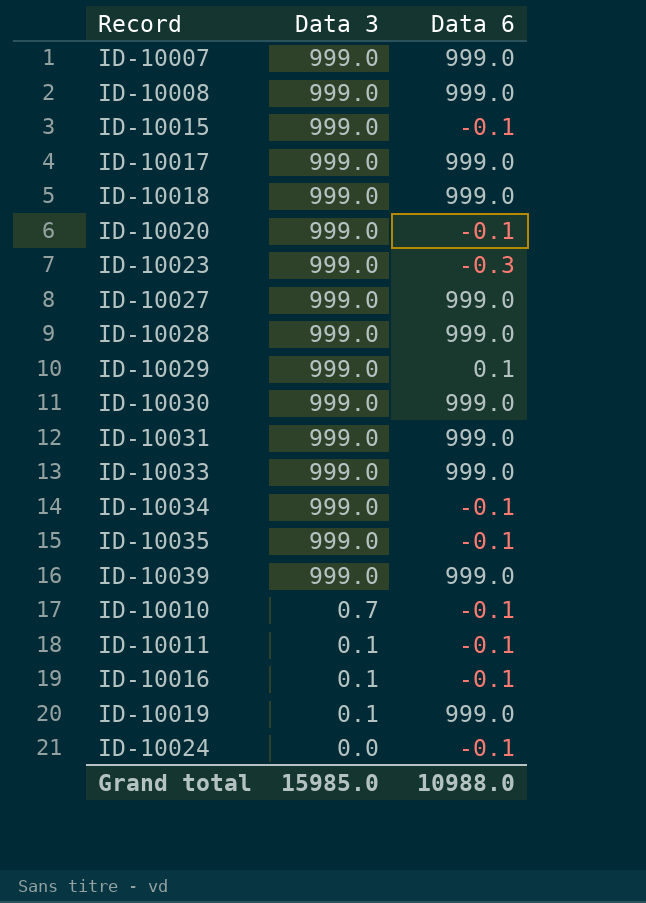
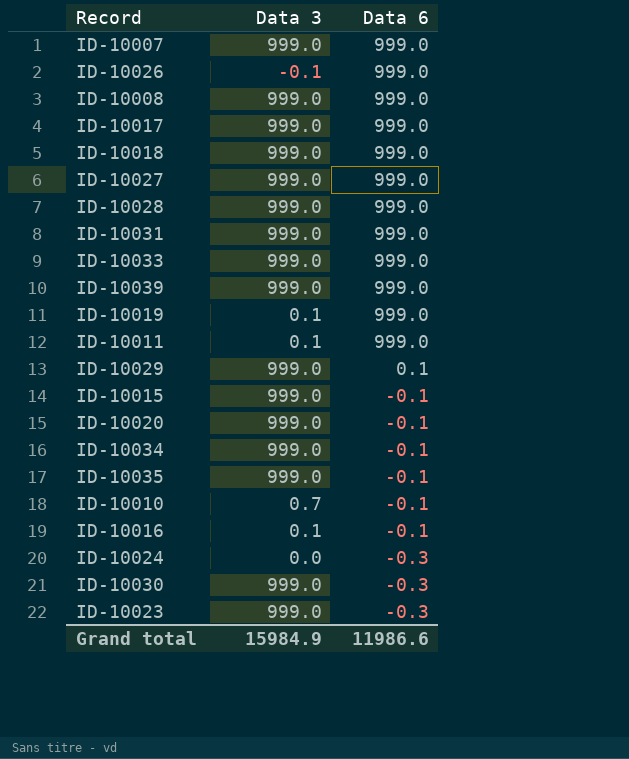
row order: Data 3 descending -> Data 6 descending
row ID-10026: none -> -0.1 | 999.0
ID-10011 | Data 6: -0.1 -> 999.0
ID-10024 | Data 6: -0.1 -> -0.3
ID-10030 | Data 6: 999.0 -> -0.3
Grand total | Data 3: 15985.0 -> 15984.9
Grand total | Data 6: 10988.0 -> 11986.6

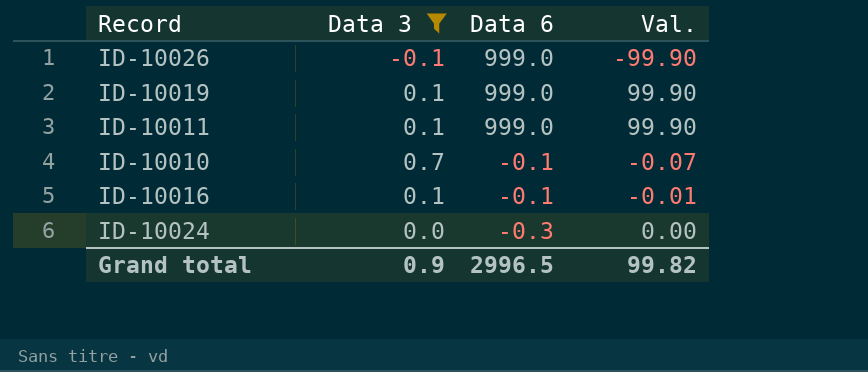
filter: none -> Data 3 != 999.0
column Val. | formula: none -> [Data 3] * [Data 6]
Grand total | Data 3: 15984.9 -> 0.9
Grand total | Data 6: 11986.6 -> 2996.5

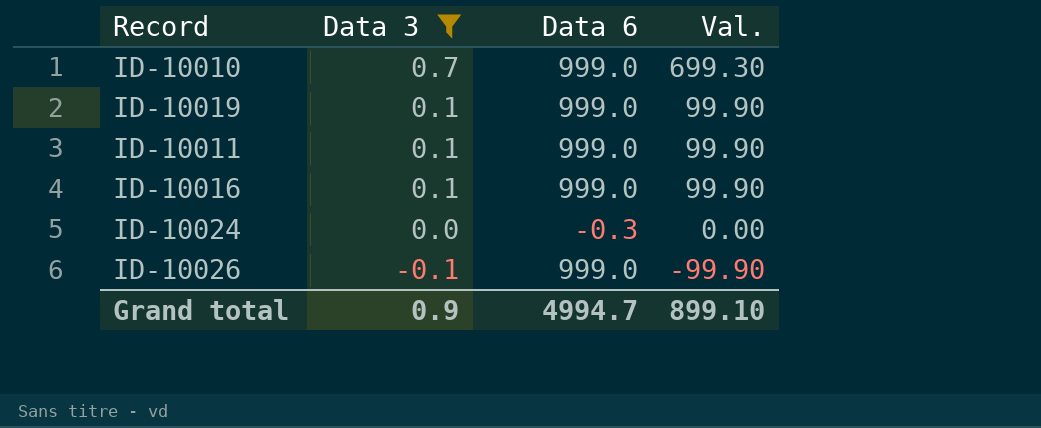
row order: Data 6 descending -> Data 3 descending
ID-10010 | Data 6: -0.1 -> 999.0
ID-10010 | Val.: -0.07 -> 699.30
ID-10016 | Data 6: -0.1 -> 999.0
ID-10016 | Val.: -0.01 -> 99.90
Grand total | Data 6: 2996.5 -> 4994.7
Grand total | Val.: 99.82 -> 899.10

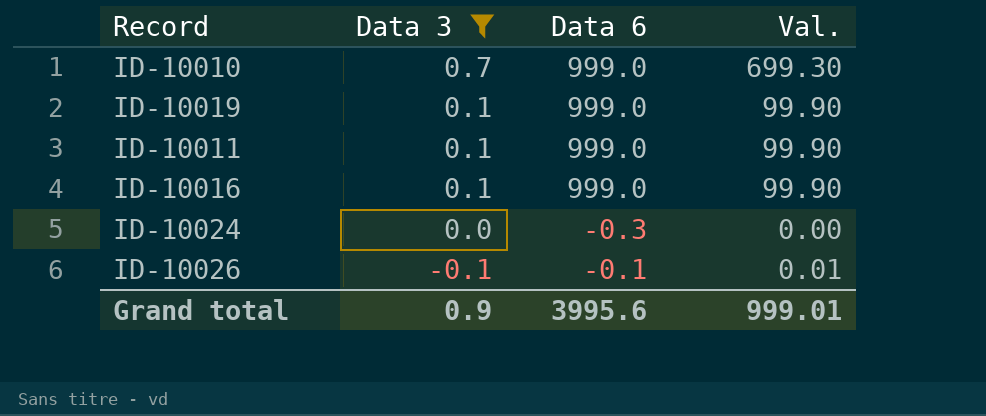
ID-10026 | Data 6: 999.0 -> -0.1
ID-10026 | Val.: -99.90 -> 0.01
Grand total | Data 6: 4994.7 -> 3995.6
Grand total | Val.: 899.10 -> 999.01

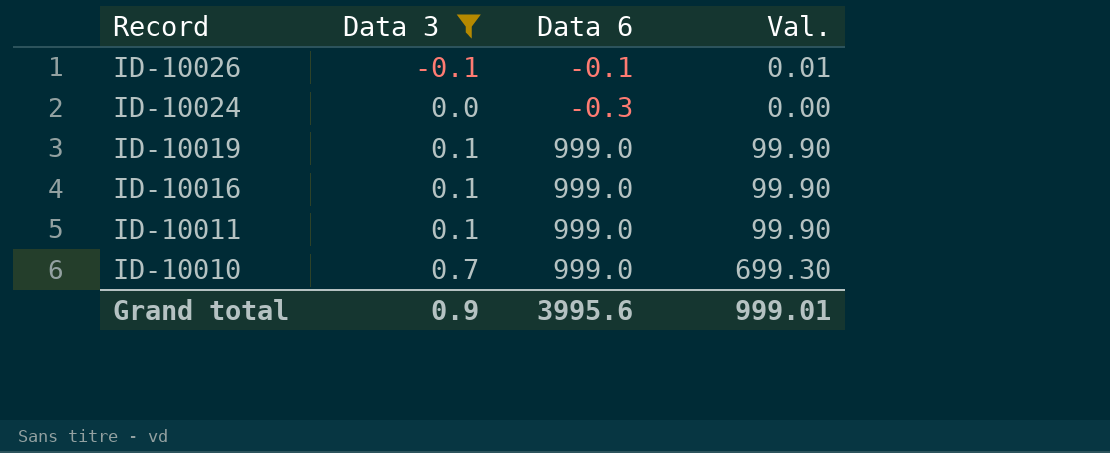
row order: Data 3 descending -> Record descending

